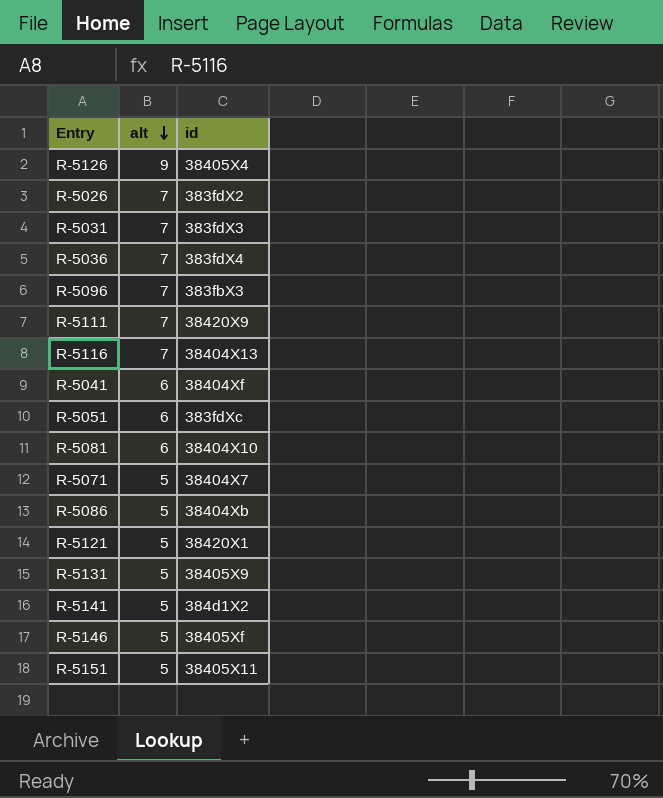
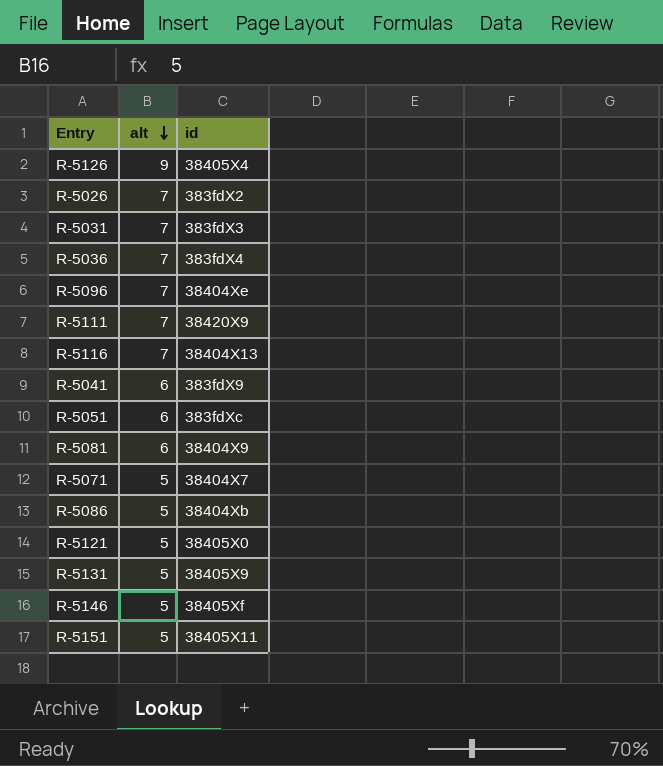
row R-5141: 5 | 384d1X2 -> none
R-5096 | id: 383fbX3 -> 38404Xe
R-5041 | id: 38404Xf -> 383fdX9
R-5081 | id: 38404X10 -> 38404X9
R-5121 | id: 38420X1 -> 38405X0

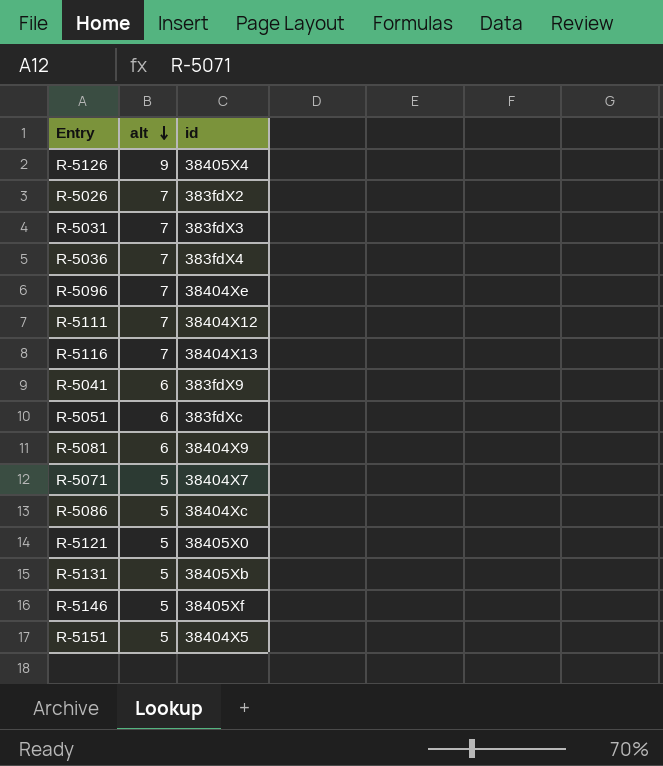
R-5111 | id: 38420X9 -> 38404X12
R-5086 | id: 38404Xb -> 38404Xc
R-5131 | id: 38405X9 -> 38405Xb
R-5151 | id: 38405X11 -> 38404X5

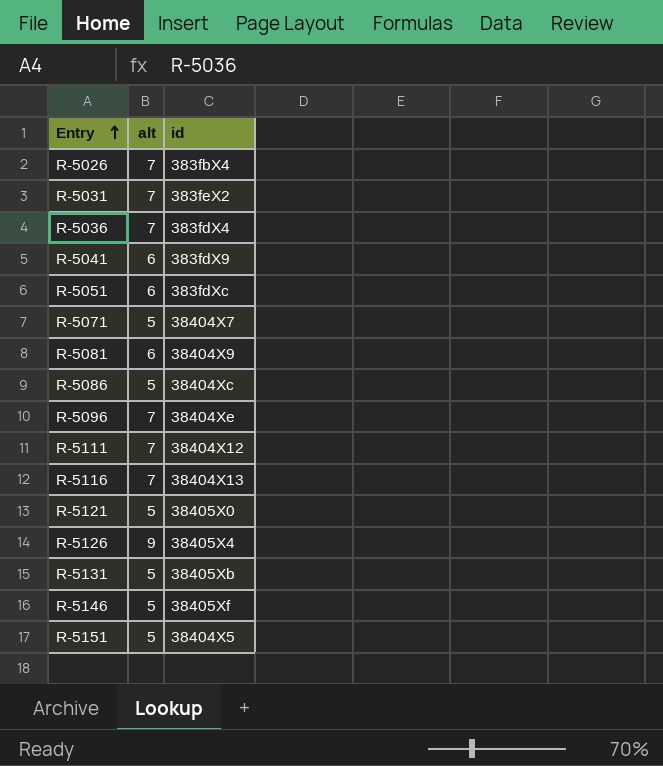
row order: alt descending -> Entry ascending
R-5026 | id: 383fdX2 -> 383fbX4
R-5031 | id: 383fdX3 -> 383feX2

